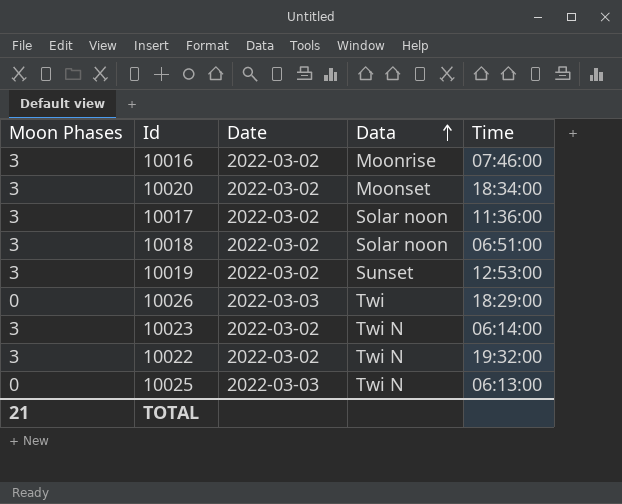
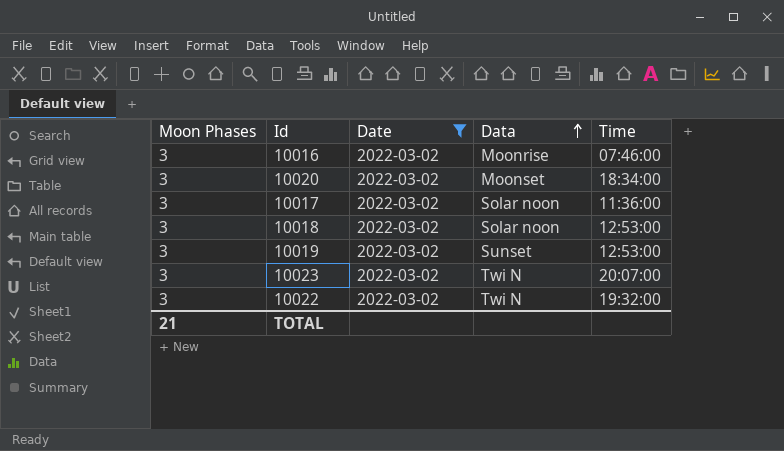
filter: none -> Date = 2022-03-02
10018 | Time: 06:51:00 -> 12:53:00
10023 | Time: 06:14:00 -> 20:07:00

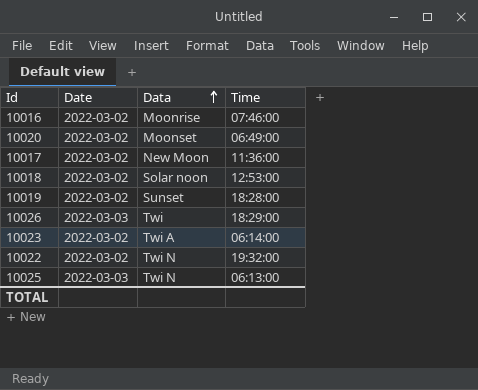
filter: Date = 2022-03-02 -> none
column Moon Phases | position: 1 -> none
10020 | Time: 18:34:00 -> 06:49:00
10017 | Data: Solar noon -> New Moon
10019 | Time: 12:53:00 -> 18:28:00
10023 | Data: Twi N -> Twi A
10023 | Time: 20:07:00 -> 06:14:00

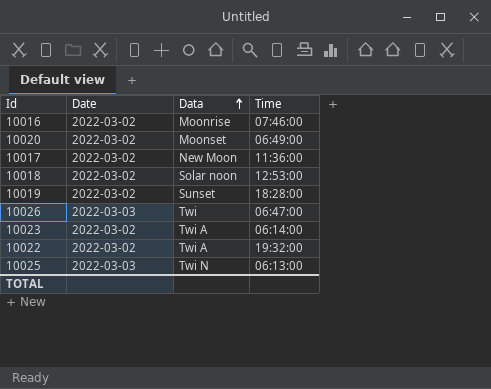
10026 | Time: 18:29:00 -> 06:47:00
10022 | Data: Twi N -> Twi A

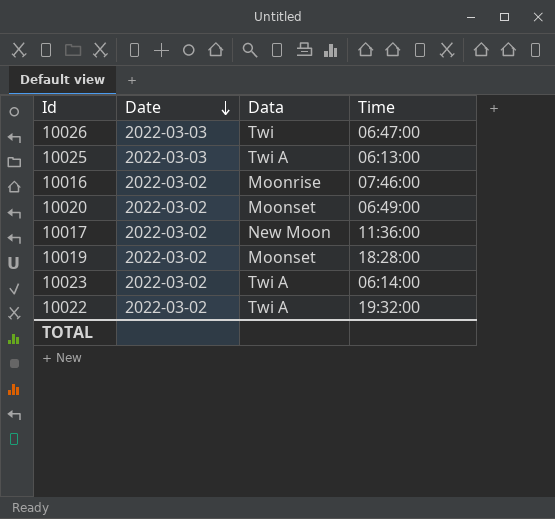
row order: Data ascending -> Date descending
row 10018: 2022-03-02 | Solar noon | 12:53:00 -> none
10025 | Data: Twi N -> Twi A
10019 | Data: Sunset -> Moonset

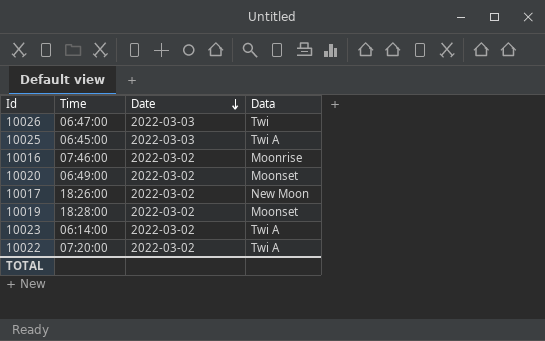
column Time | position: 4 -> 2
10025 | Time: 06:13:00 -> 06:45:00
10017 | Time: 11:36:00 -> 18:26:00
10022 | Time: 19:32:00 -> 07:20:00

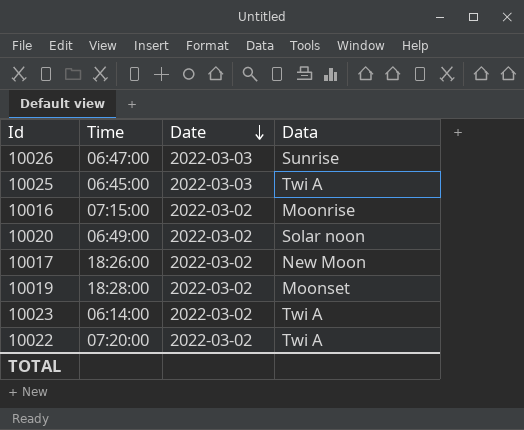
10026 | Data: Twi -> Sunrise
10016 | Time: 07:46:00 -> 07:15:00
10020 | Data: Moonset -> Solar noon

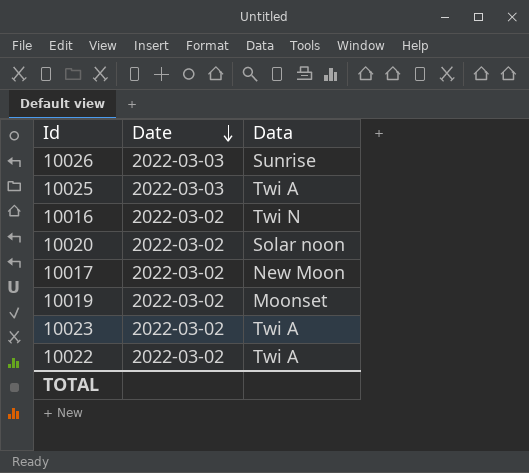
column Time | position: 2 -> none
10016 | Data: Moonrise -> Twi N

